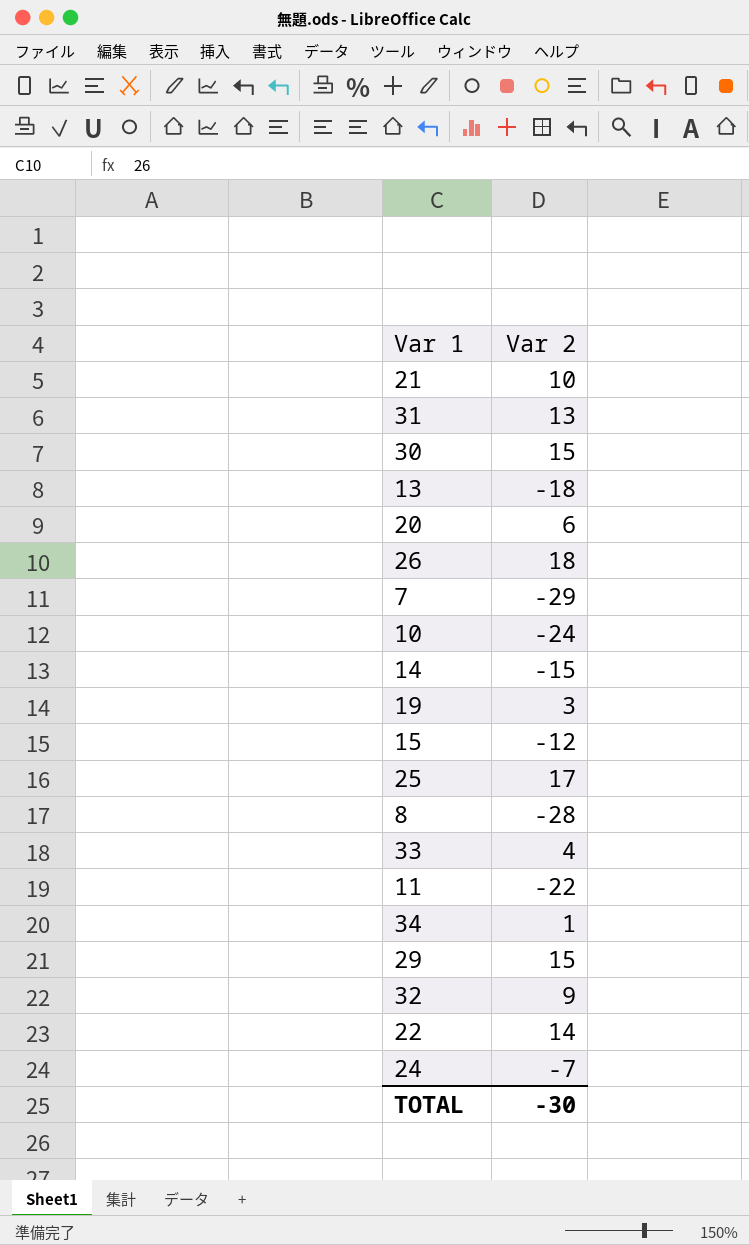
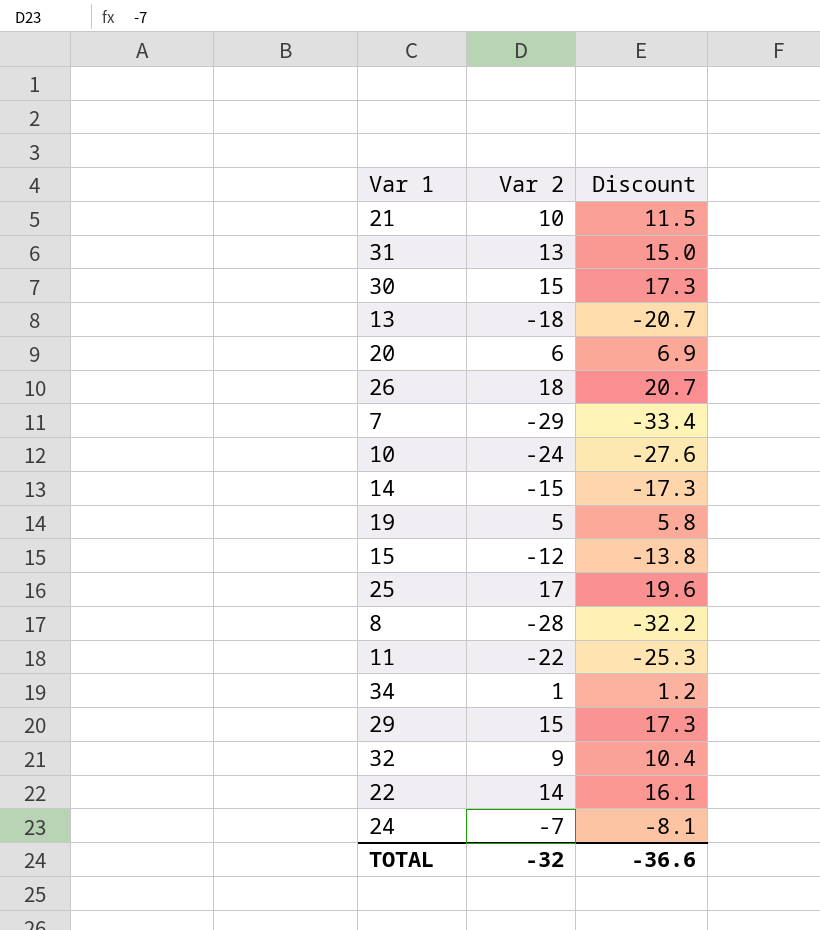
column Discount | formula: none -> [Var 2] * 1.15
row 33: 4 -> none
19 | Var 2: 3 -> 5
TOTAL | Var 2: -30 -> -32

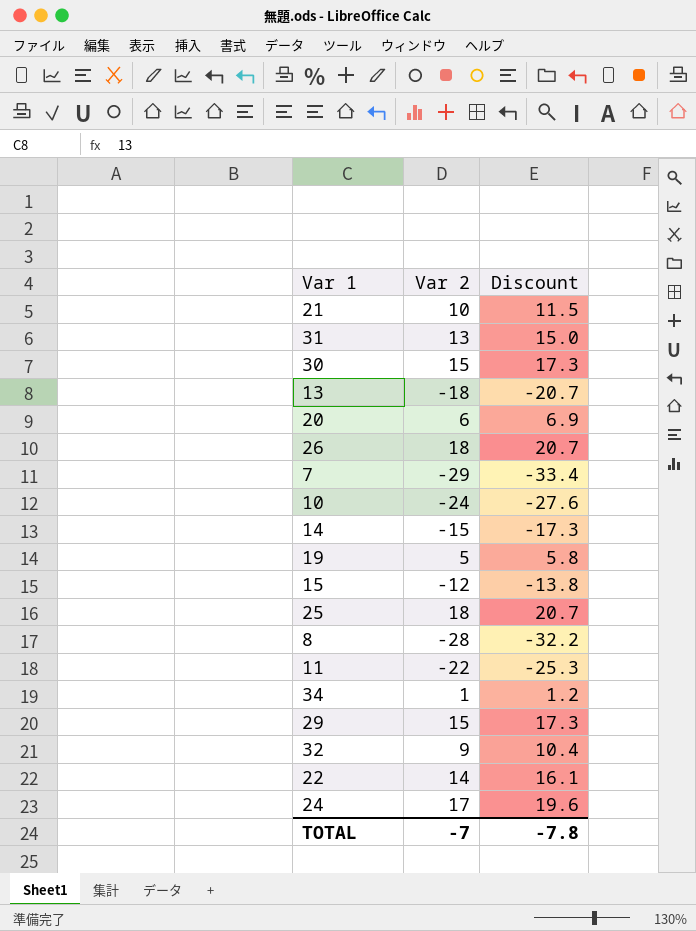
25 | Var 2: 17 -> 18
25 | Discount: 19.6 -> 20.7
24 | Var 2: -7 -> 17
24 | Discount: -8.1 -> 19.6
TOTAL | Var 2: -32 -> -7
TOTAL | Discount: -36.6 -> -7.8

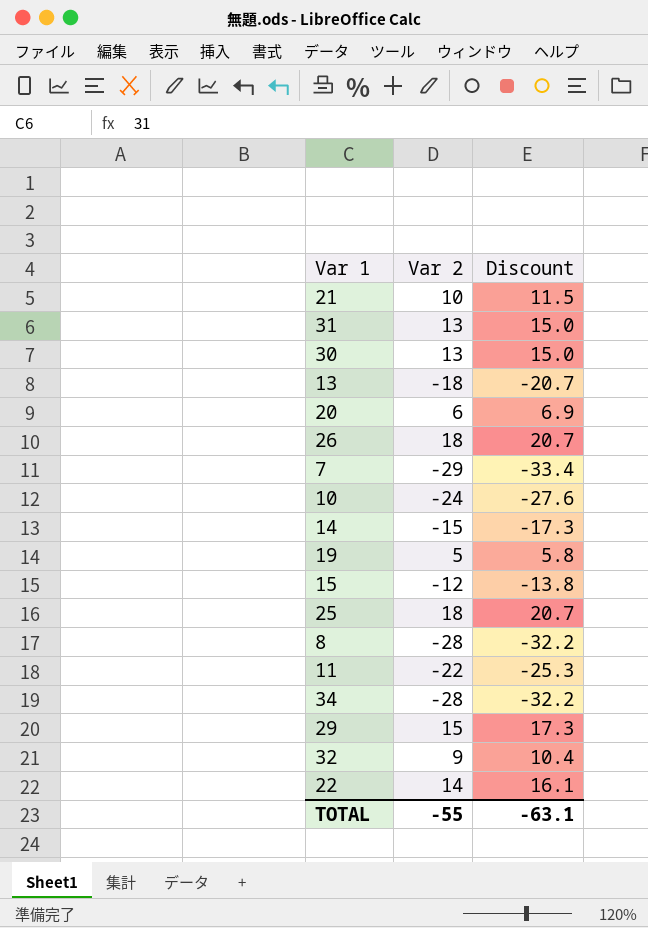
row 24: 17 | 19.6 -> none
30 | Var 2: 15 -> 13
30 | Discount: 17.3 -> 15.0
34 | Var 2: 1 -> -28
34 | Discount: 1.2 -> -32.2
TOTAL | Var 2: -7 -> -55
TOTAL | Discount: -7.8 -> -63.1

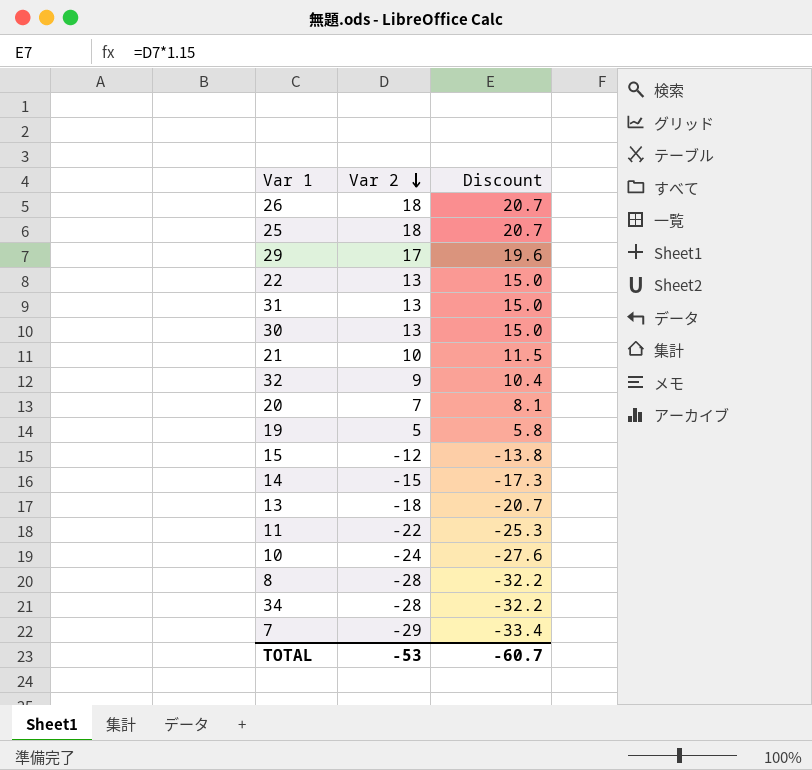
row order: none -> Var 2 descending
29 | Var 2: 15 -> 17
29 | Discount: 17.3 -> 19.6
22 | Var 2: 14 -> 13
22 | Discount: 16.1 -> 15.0
20 | Var 2: 6 -> 7
20 | Discount: 6.9 -> 8.1
TOTAL | Var 2: -55 -> -53
TOTAL | Discount: -63.1 -> -60.7

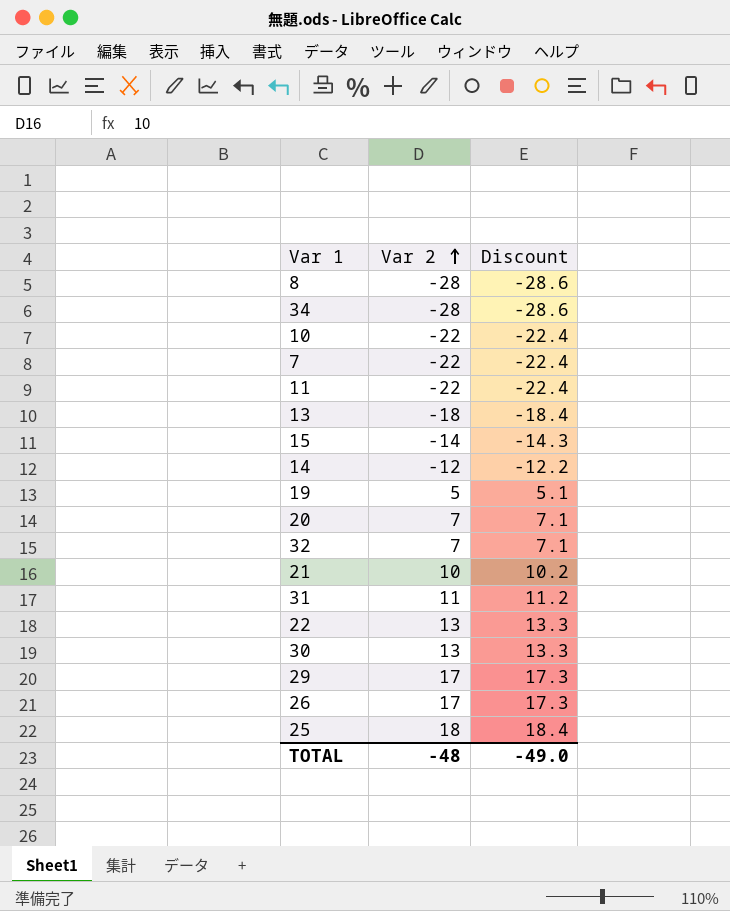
row order: Var 2 descending -> Var 2 ascending
column Discount | formula: [Var 2] * 1.15 -> [Var 2] * 1.02
10 | Var 2: -24 -> -22
7 | Var 2: -29 -> -22
15 | Var 2: -12 -> -14
14 | Var 2: -15 -> -12
32 | Var 2: 9 -> 7
31 | Var 2: 13 -> 11
26 | Var 2: 18 -> 17
TOTAL | Var 2: -53 -> -48
TOTAL | Discount: -60.7 -> -49.0

